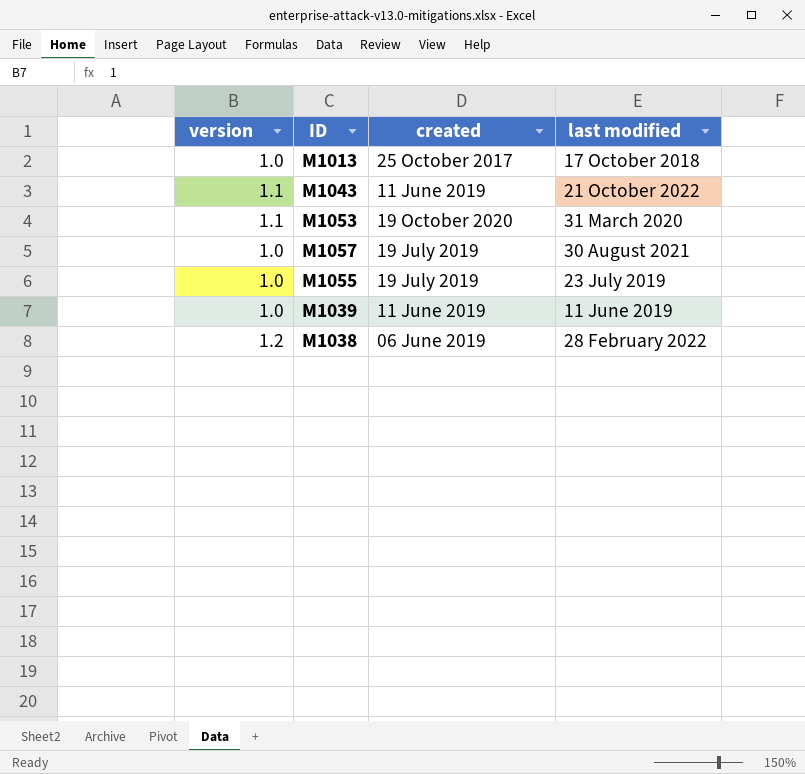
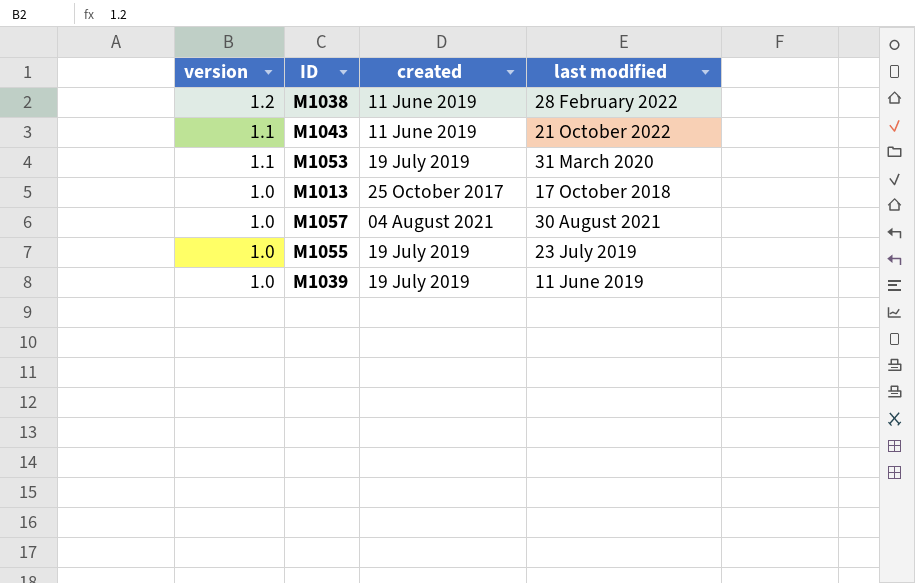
row order: none -> version descending
M1038 | created: 06 June 2019 -> 11 June 2019
M1053 | created: 19 October 2020 -> 19 July 2019
M1057 | created: 19 July 2019 -> 04 August 2021
M1039 | created: 11 June 2019 -> 19 July 2019

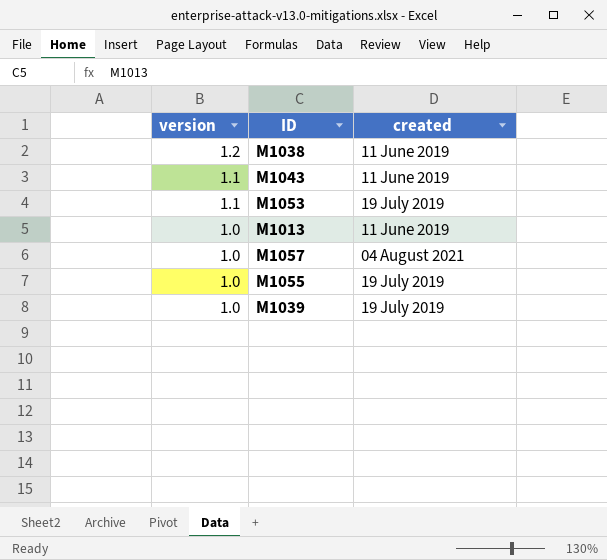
column last modified | position: 4 -> none
M1013 | created: 25 October 2017 -> 11 June 2019

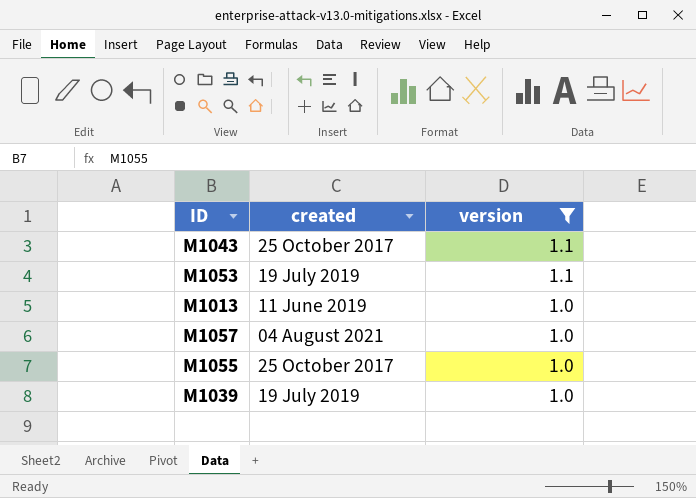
filter: none -> version != 1.2
column version | position: 1 -> 3
M1043 | created: 11 June 2019 -> 25 October 2017
M1055 | created: 19 July 2019 -> 25 October 2017

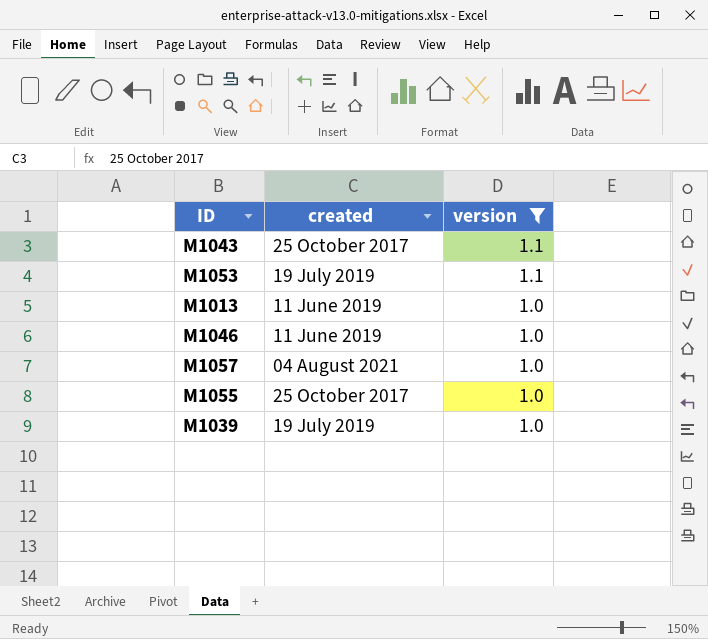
row M1046: none -> 11 June 2019 | 1.0

